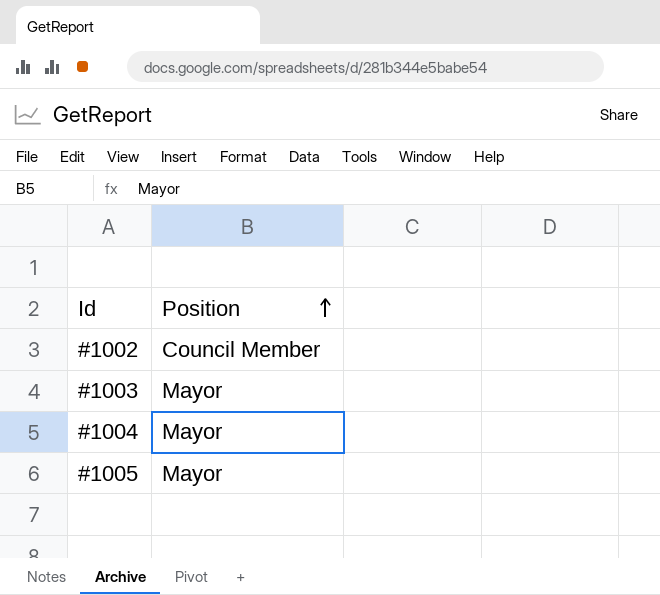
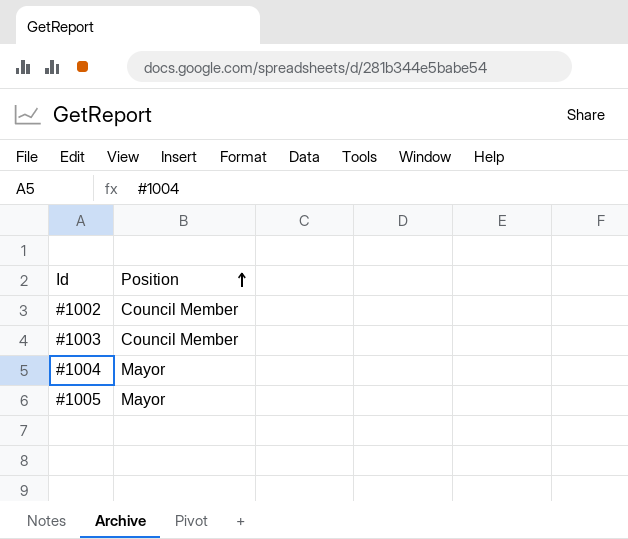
#1003 | Position: Mayor -> Council Member

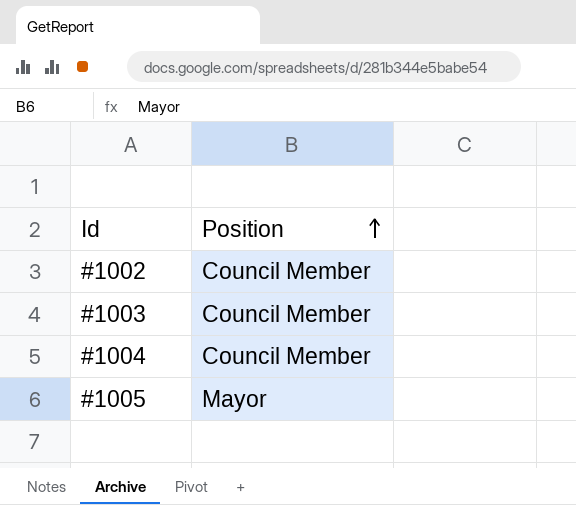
#1004 | Position: Mayor -> Council Member

